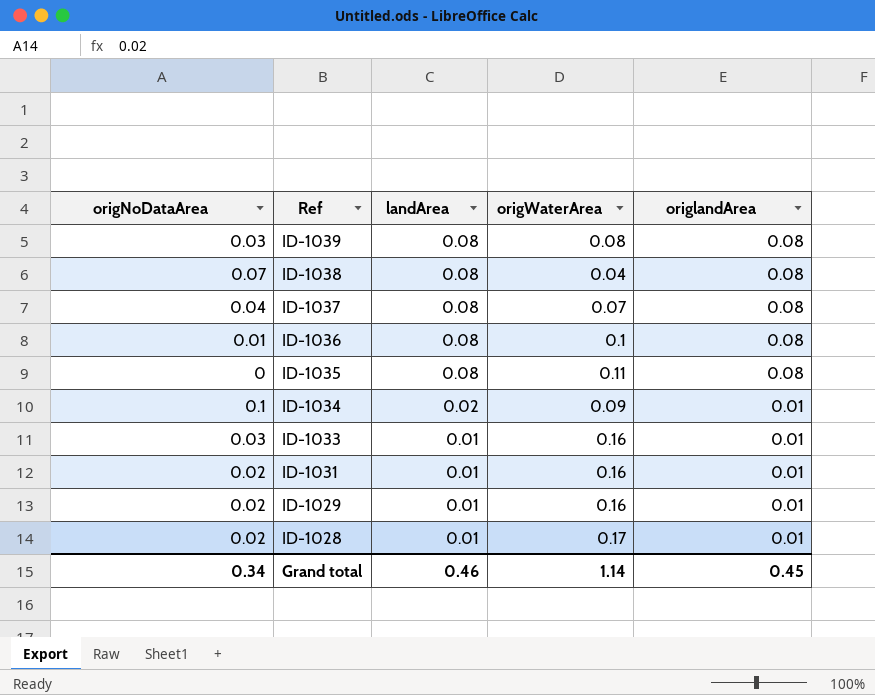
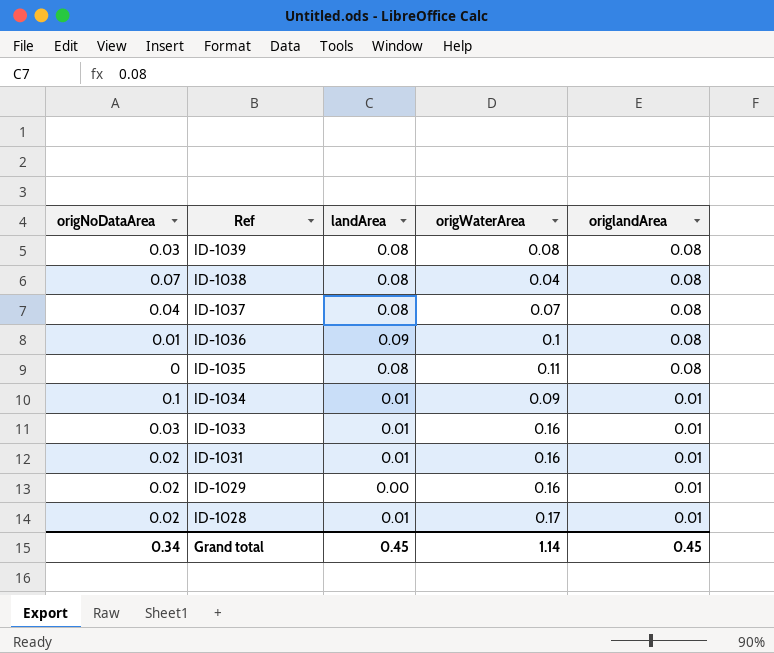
ID-1036 | landArea: 0.08 -> 0.09
ID-1034 | landArea: 0.02 -> 0.01
ID-1029 | landArea: 0.01 -> 0.00
Grand total | landArea: 0.46 -> 0.45

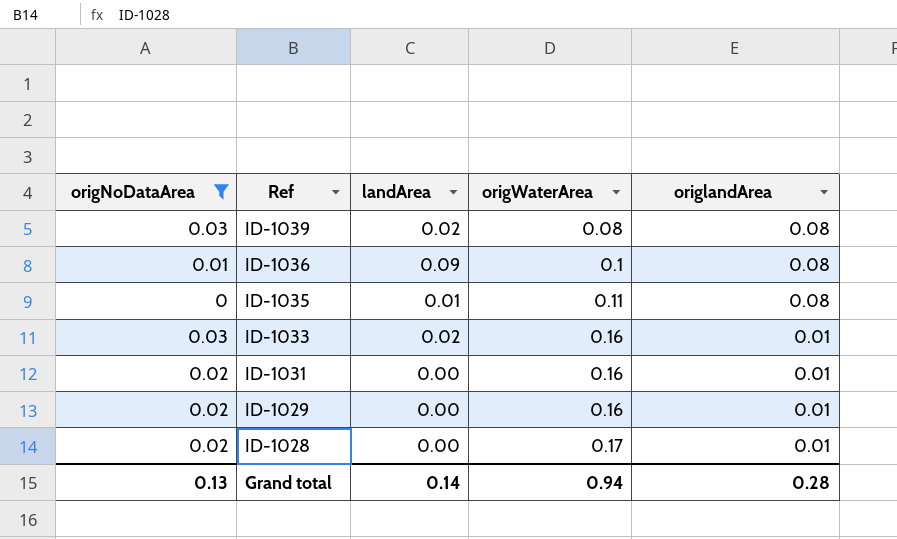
filter: none -> origNoDataArea <= 0.03
ID-1039 | landArea: 0.08 -> 0.02
ID-1035 | landArea: 0.08 -> 0.01
ID-1033 | landArea: 0.01 -> 0.02
ID-1031 | landArea: 0.01 -> 0.00
ID-1028 | landArea: 0.01 -> 0.00
Grand total | origNoDataArea: 0.34 -> 0.13
Grand total | landArea: 0.45 -> 0.14
Grand total | origWaterArea: 1.14 -> 0.94
Grand total | origlandArea: 0.45 -> 0.28

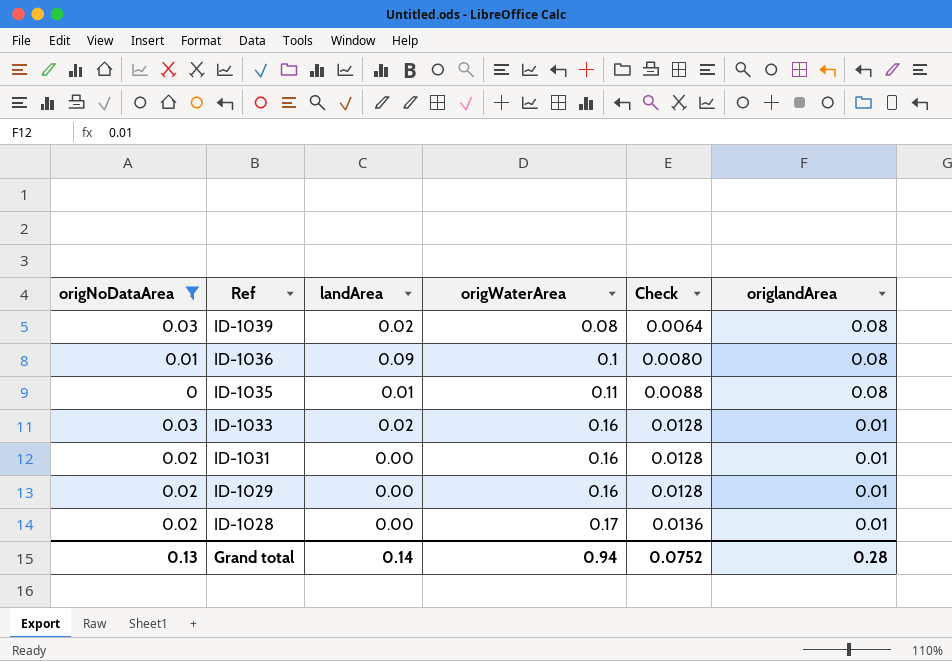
column Check | formula: none -> [origWaterArea] * 0.08

